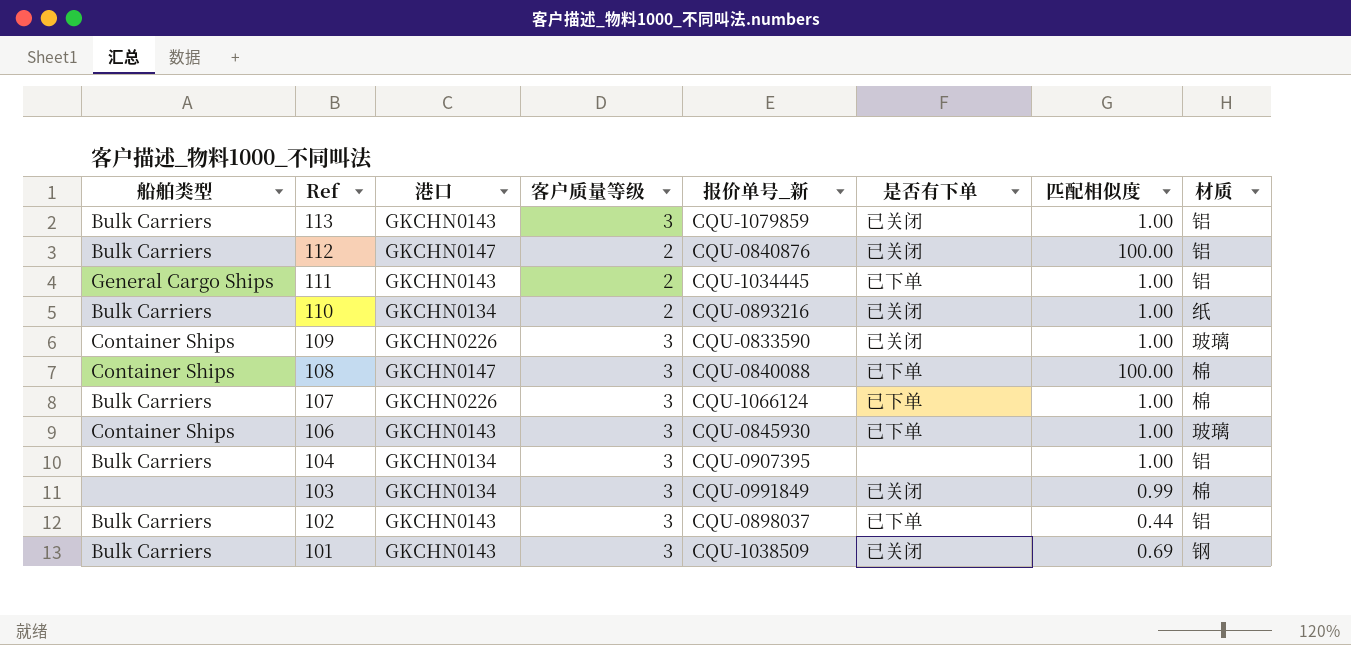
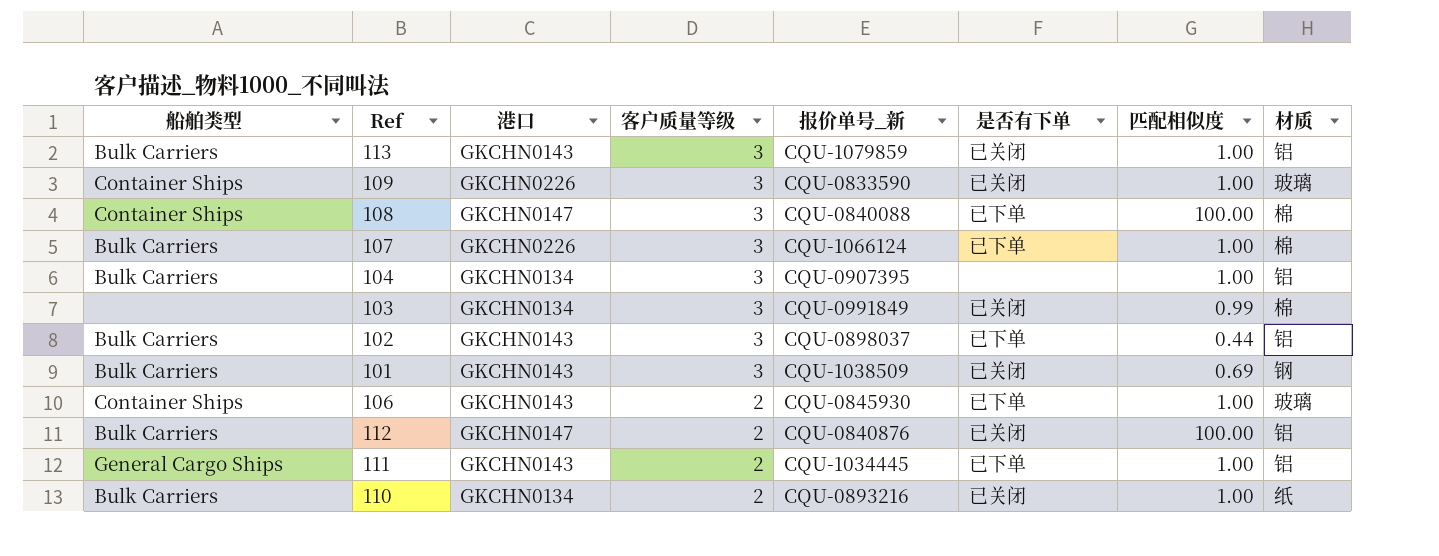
row order: Ref descending -> 客户质量等级 descending
106 | 客户质量等级: 3 -> 2

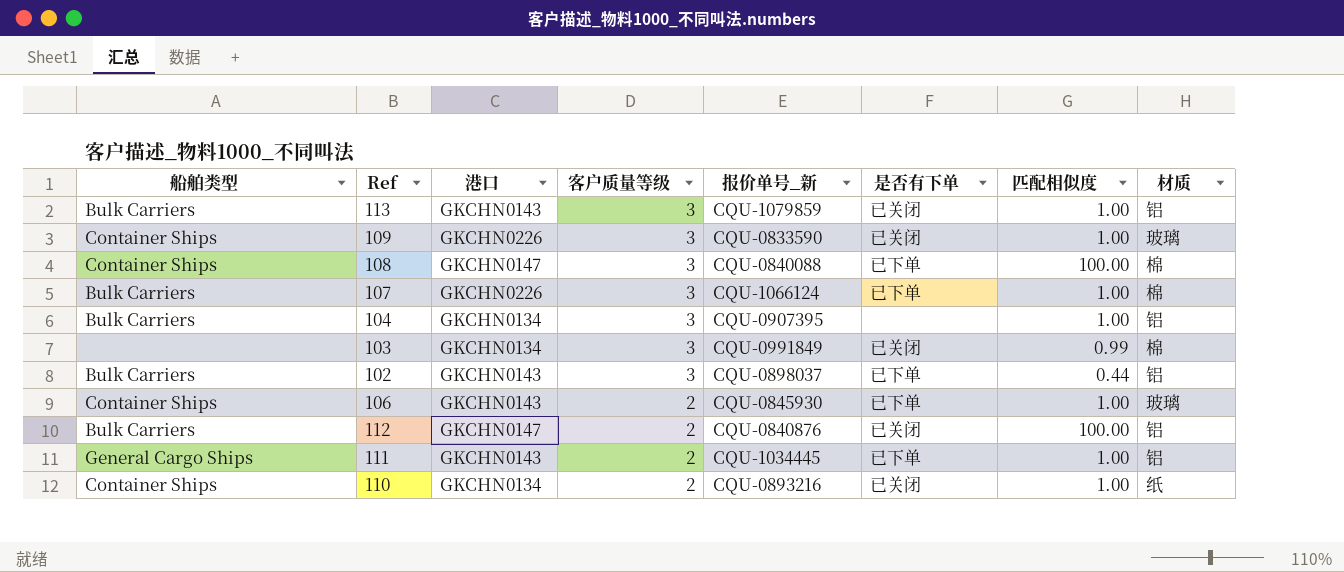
row 101: Bulk Carriers | GKCHN0143 | 3 | CQU-1038509 | 已关闭 | 0.69 | 钢 -> none
110 | 船舶类型: Bulk Carriers -> Container Ships

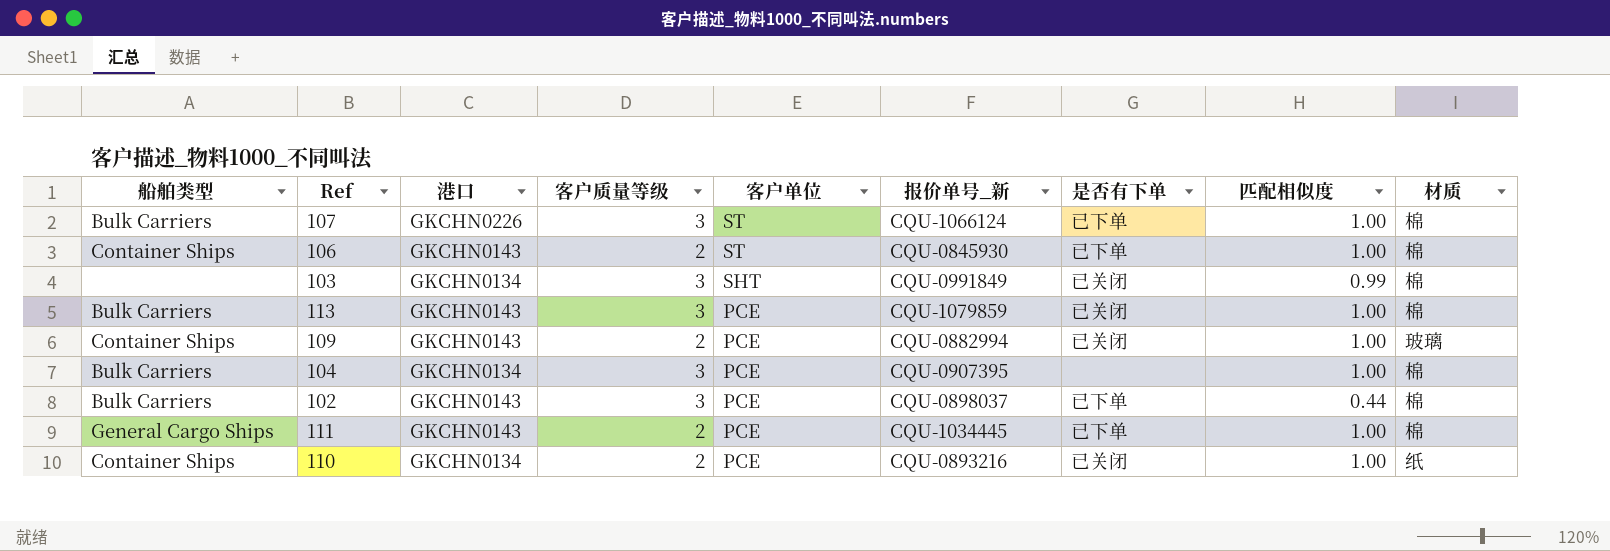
row order: 客户质量等级 descending -> 客户单位 descending
column 客户单位 | position: none -> 5
row 108: Container Ships | GKCHN0147 | 3 | CQU-0840088 | 已下单 | 100.00 | 棉 -> none
row 112: Bulk Carriers | GKCHN0147 | 2 | CQU-0840876 | 已关闭 | 100.00 | 铝 -> none
106 | 材质: 玻璃 -> 棉
113 | 材质: 铝 -> 棉
109 | 港口: GKCHN0226 -> GKCHN0143
109 | 客户质量等级: 3 -> 2
109 | 报价单号_新: CQU-0833590 -> CQU-0882994
104 | 材质: 铝 -> 棉
102 | 材质: 铝 -> 棉
111 | 材质: 铝 -> 棉

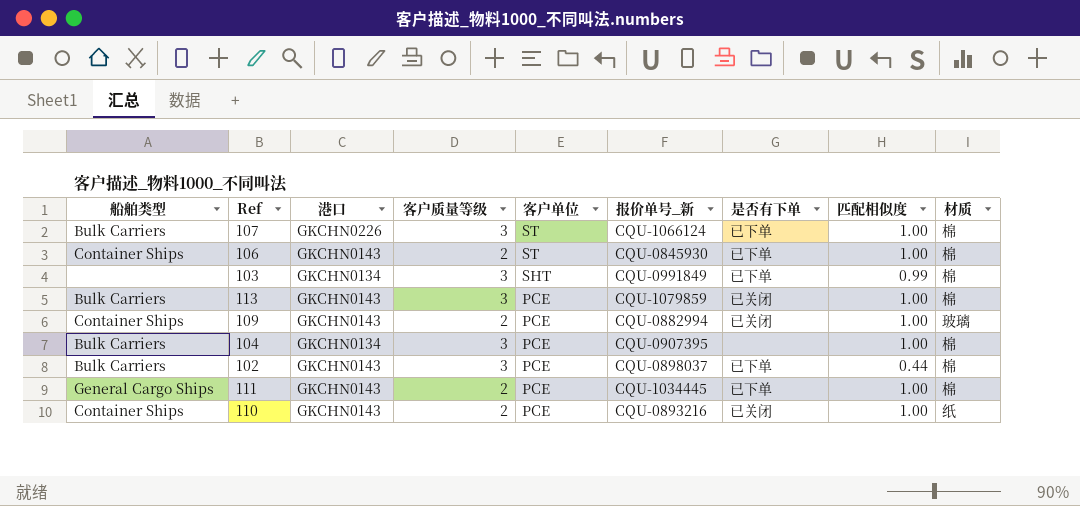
103 | 是否有下单: 已关闭 -> 已下单
110 | 港口: GKCHN0134 -> GKCHN0143

